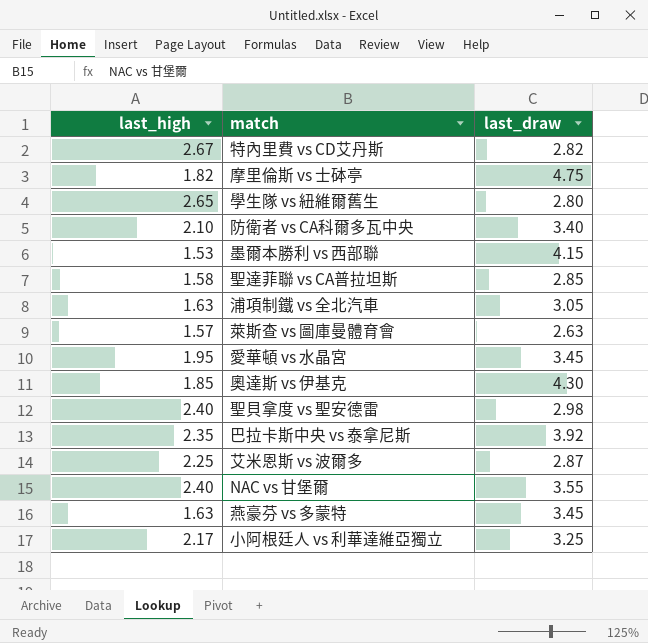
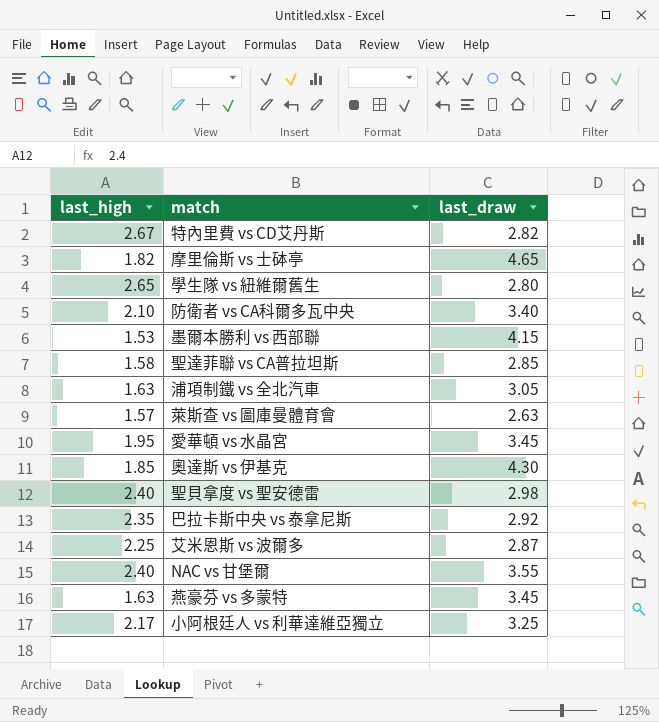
摩里倫斯 vs 士砵亭 | last_draw: 4.75 -> 4.65
巴拉卡斯中央 vs 泰拿尼斯 | last_draw: 3.92 -> 2.92

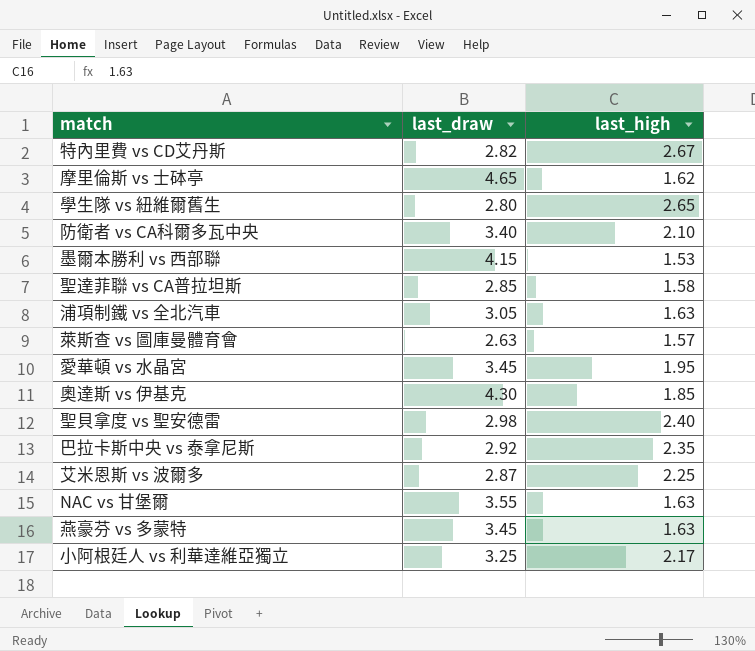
column last_high | position: 1 -> 3
摩里倫斯 vs 士砵亭 | last_high: 1.82 -> 1.62
NAC vs 甘堡爾 | last_high: 2.40 -> 1.63

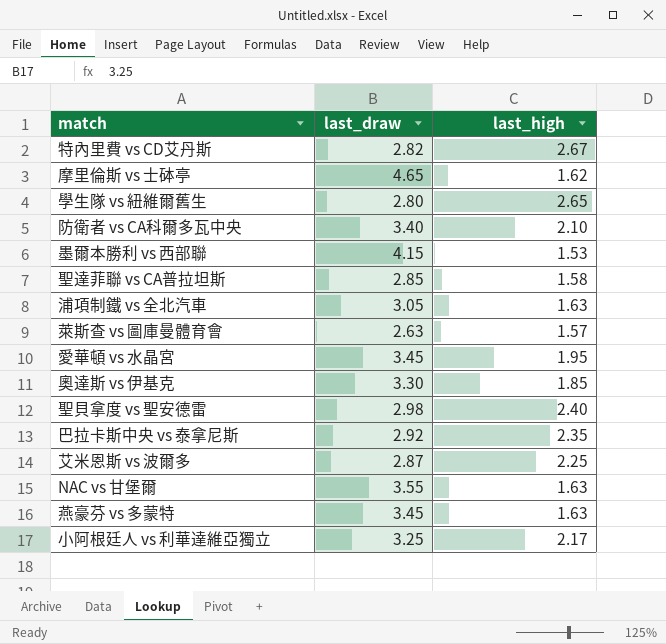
奧達斯 vs 伊基克 | last_draw: 4.30 -> 3.30

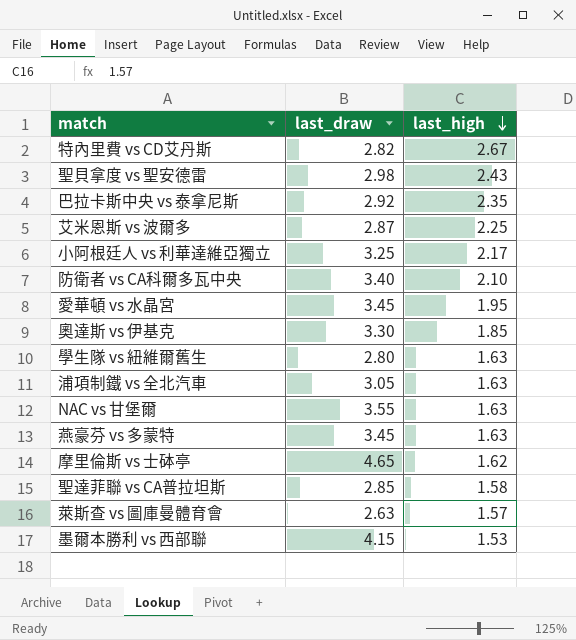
row order: none -> last_high descending
聖貝拿度 vs 聖安德雷 | last_high: 2.40 -> 2.43
學生隊 vs 紐維爾舊生 | last_high: 2.65 -> 1.63

